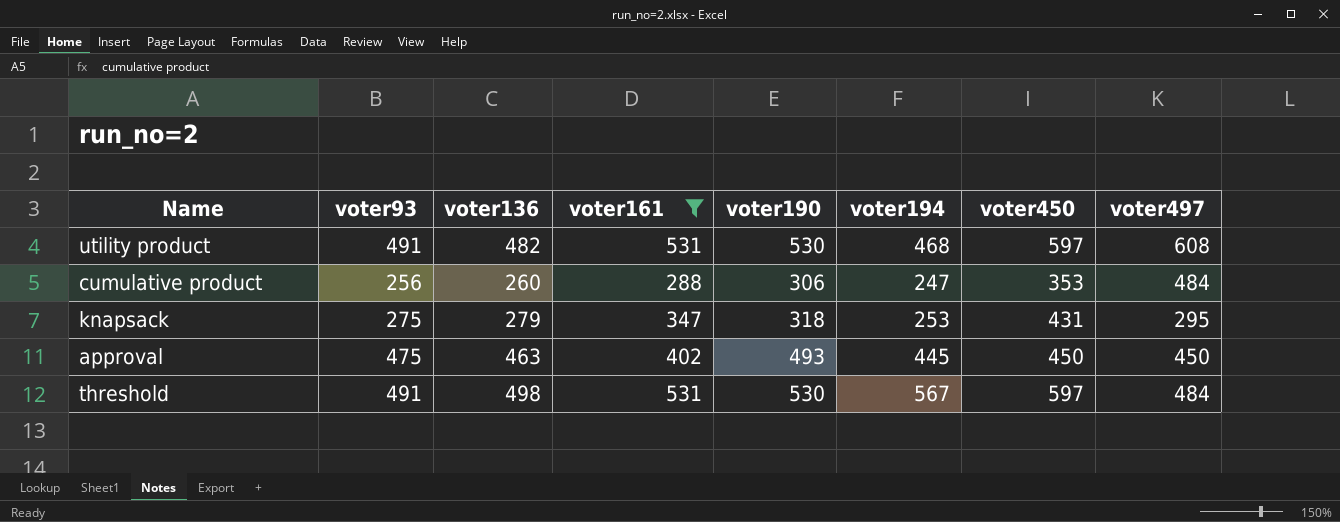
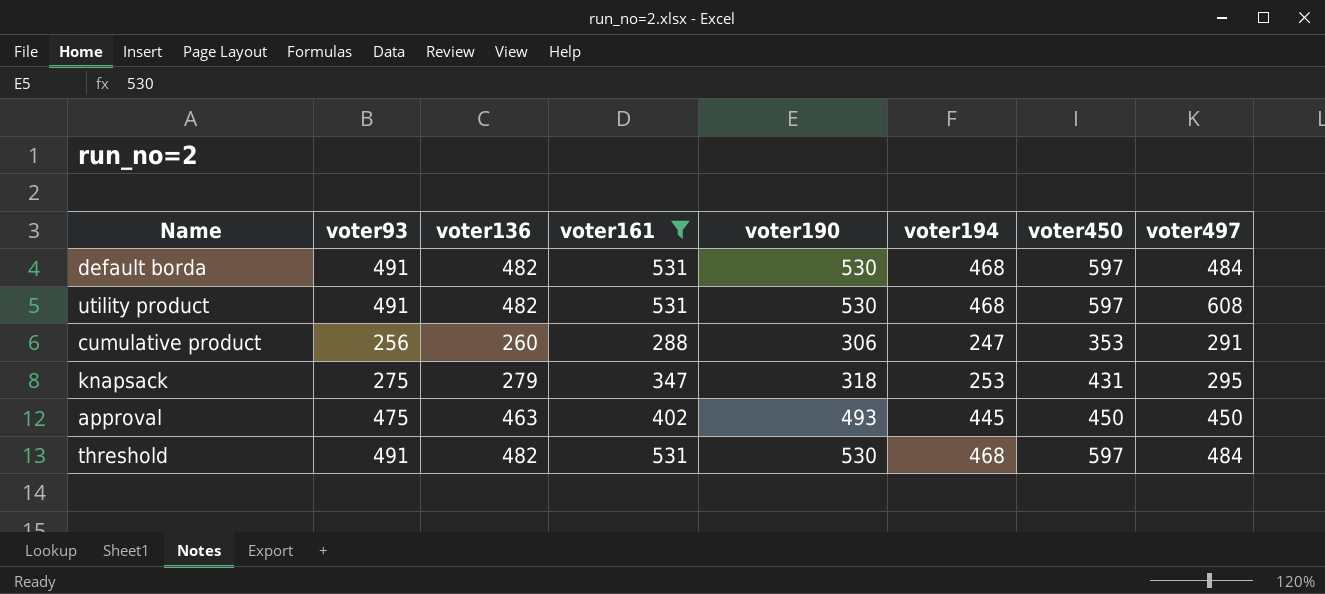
row default borda: none -> 491 | 482 | 531 | 530 | 468 | 597 | 484
cumulative product | voter497: 484 -> 291
threshold | voter136: 498 -> 482
threshold | voter194: 567 -> 468

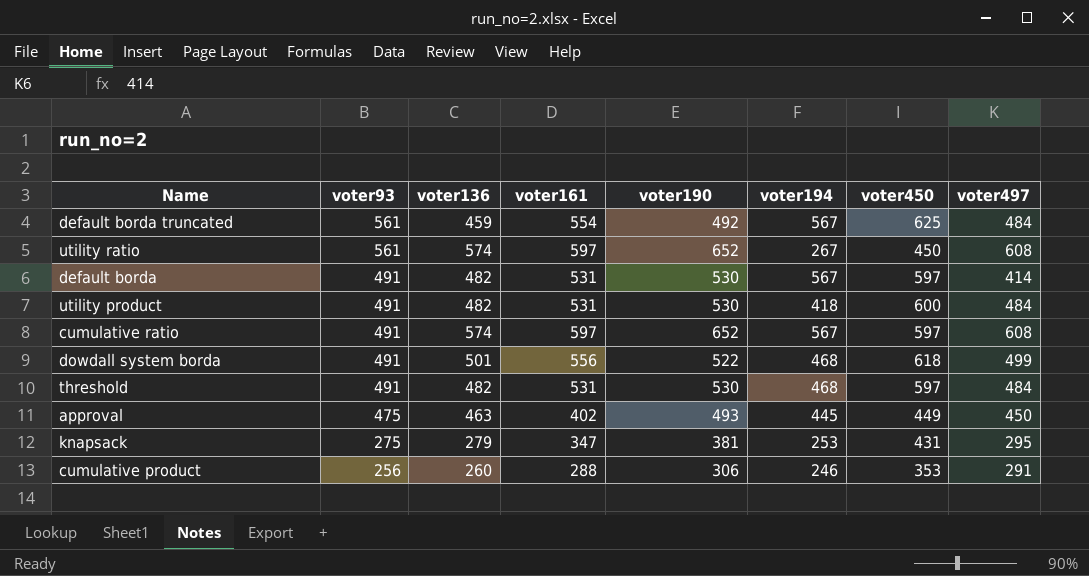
filter: voter161 <= 531 -> none
row order: none -> voter93 descending
default borda | voter194: 468 -> 567
default borda | voter497: 484 -> 414
utility product | voter194: 468 -> 418
utility product | voter450: 597 -> 600
utility product | voter497: 608 -> 484
approval | voter450: 450 -> 449
knapsack | voter190: 318 -> 381
cumulative product | voter194: 247 -> 246

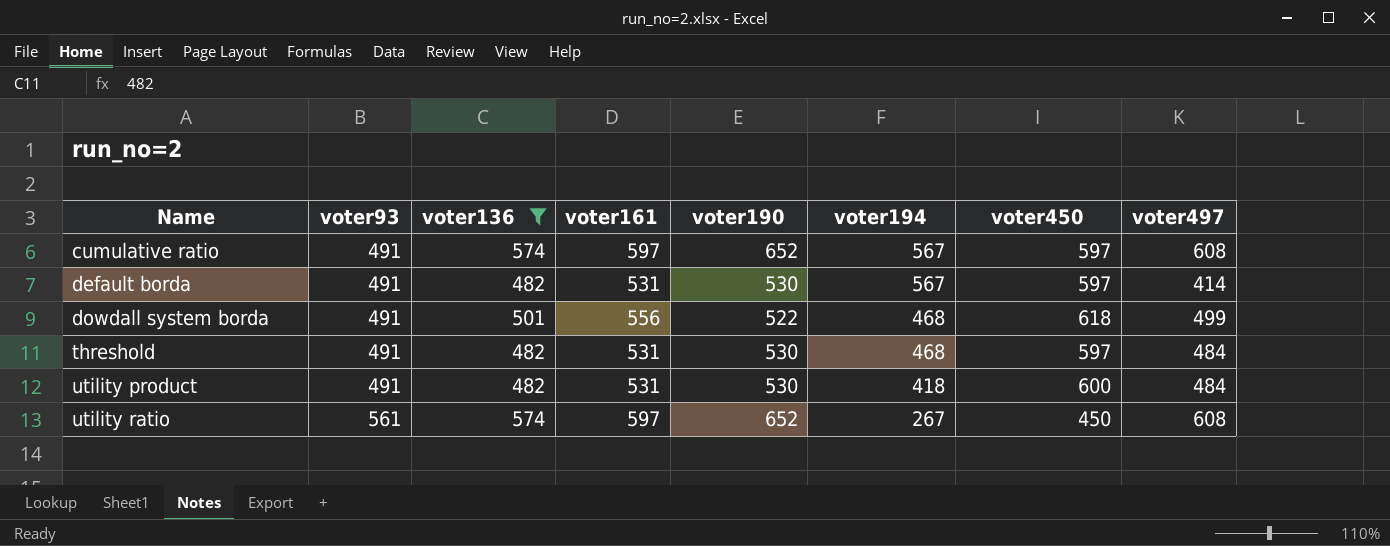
filter: none -> voter136 >= 482
row order: voter93 descending -> Name ascending

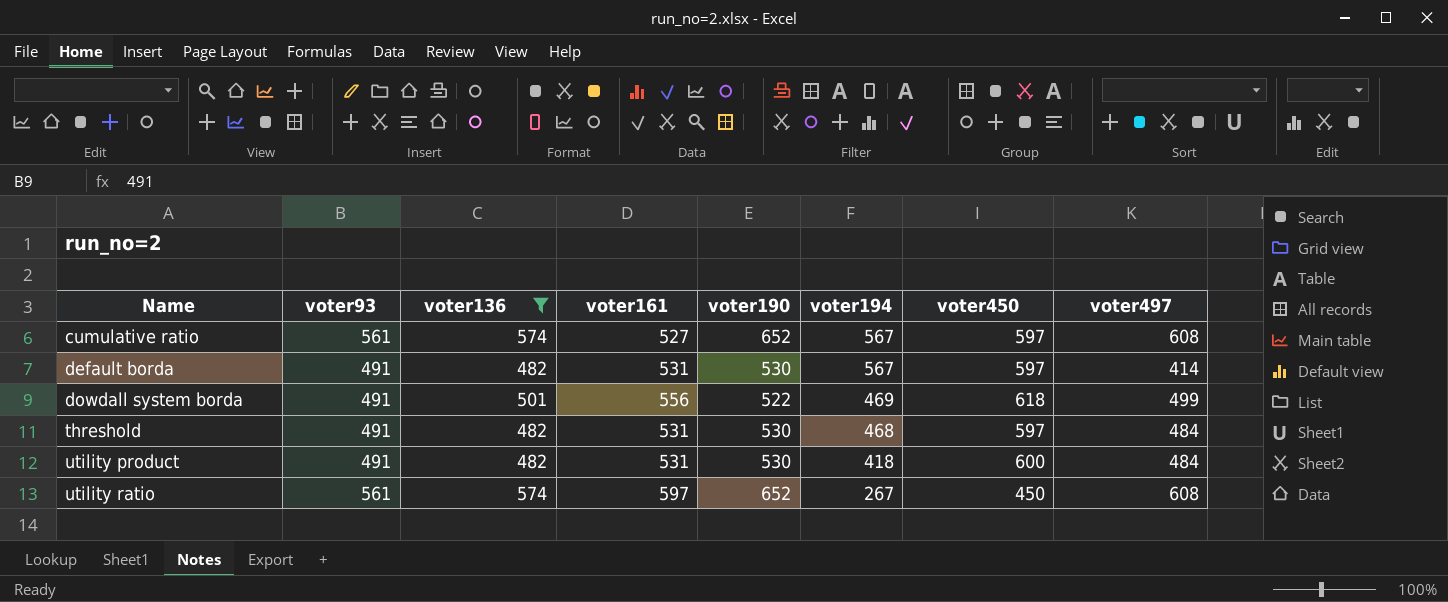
cumulative ratio | voter93: 491 -> 561
cumulative ratio | voter161: 597 -> 527
dowdall system borda | voter194: 468 -> 469

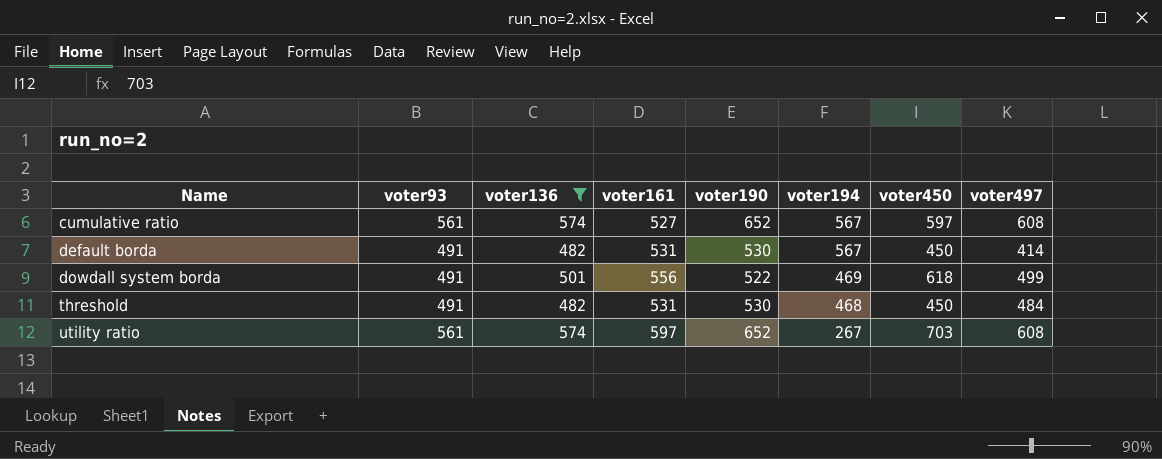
row utility product: 491 | 482 | 531 | 530 | 418 | 600 | 484 -> none
default borda | voter450: 597 -> 450
threshold | voter450: 597 -> 450
utility ratio | voter450: 450 -> 703

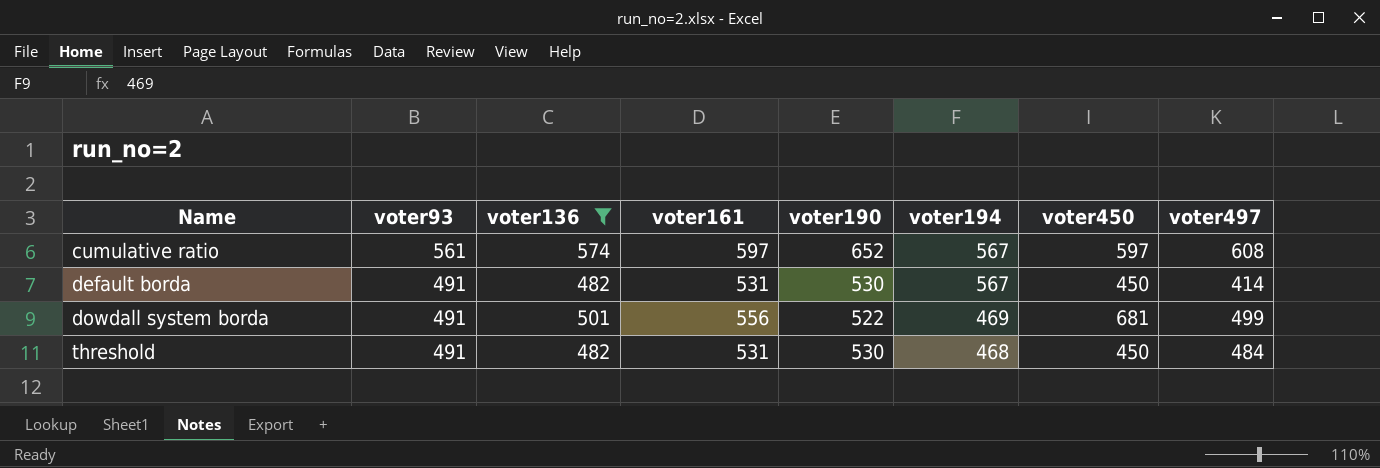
row utility ratio: 561 | 574 | 597 | 652 | 267 | 703 | 608 -> none
cumulative ratio | voter161: 527 -> 597
dowdall system borda | voter450: 618 -> 681

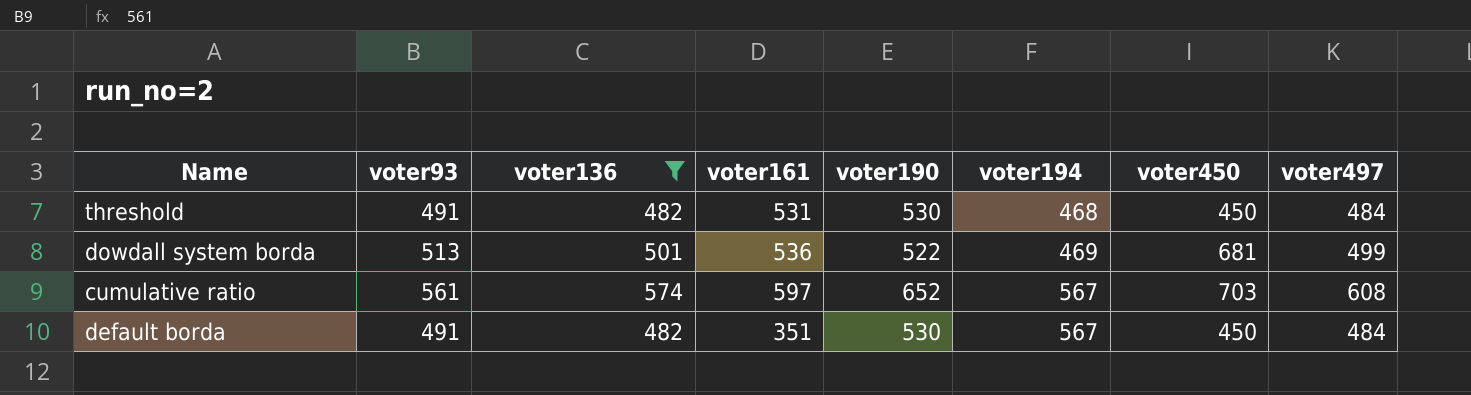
row order: Name ascending -> voter194 ascending
dowdall system borda | voter93: 491 -> 513
dowdall system borda | voter161: 556 -> 536
cumulative ratio | voter450: 597 -> 703
default borda | voter161: 531 -> 351
default borda | voter497: 414 -> 484

